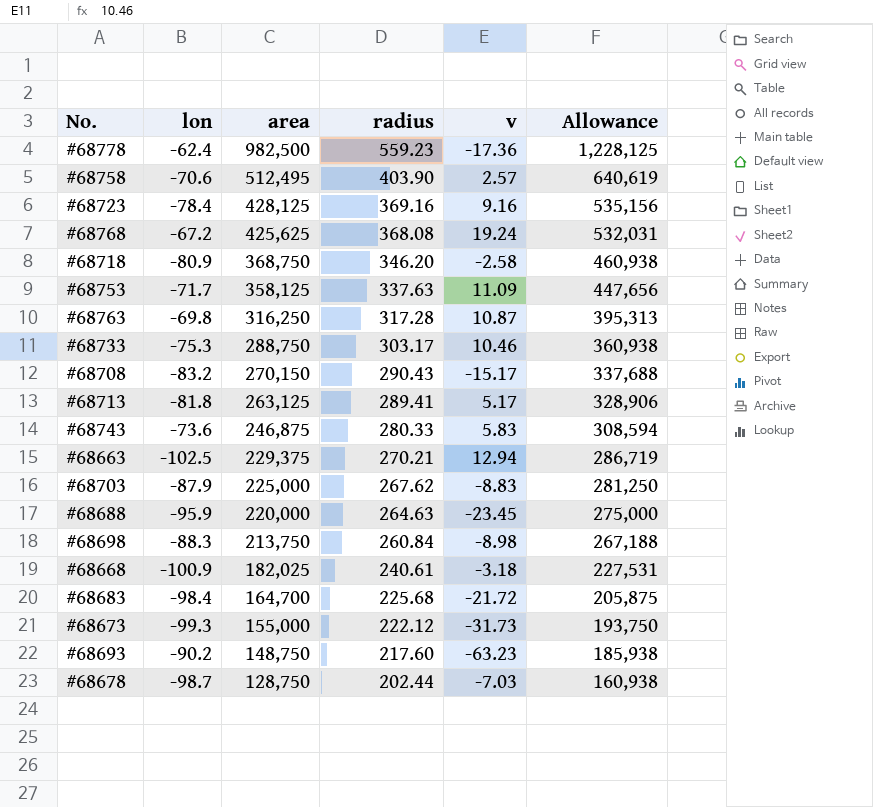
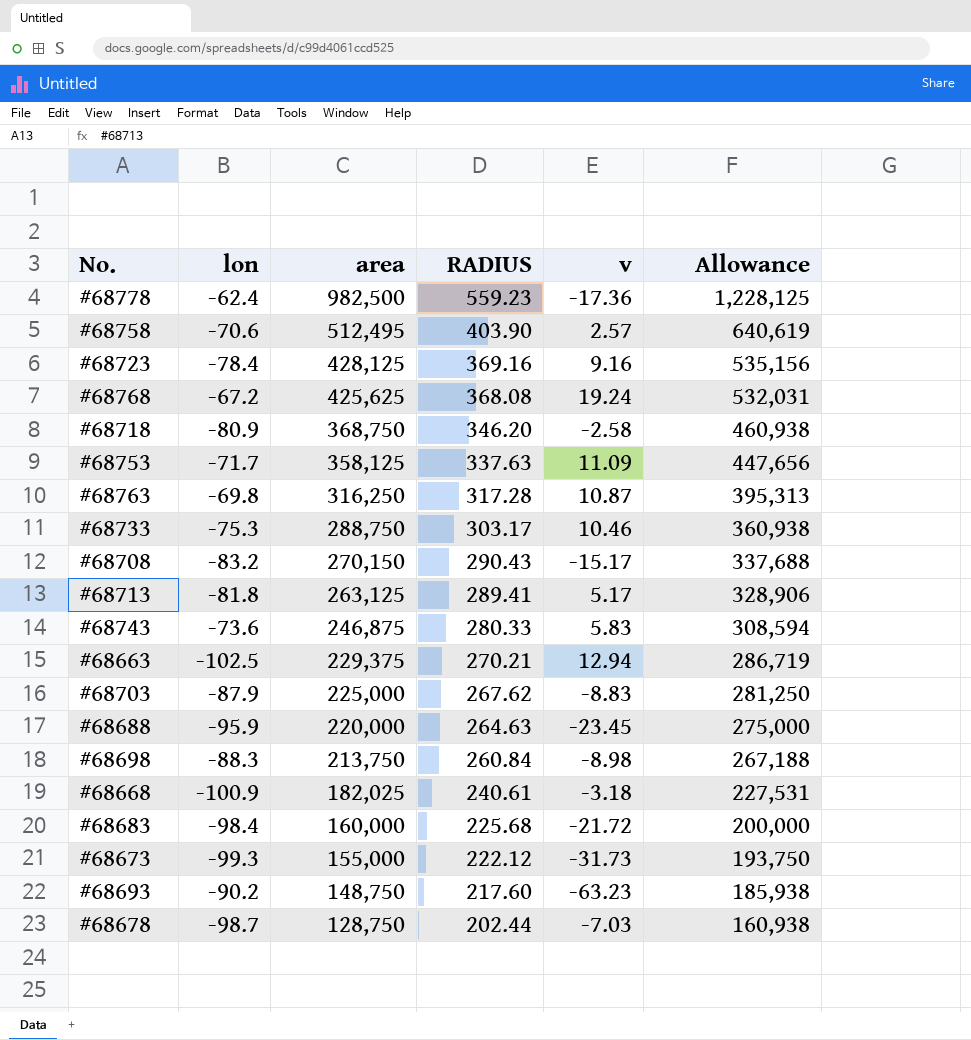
column name: radius -> RADIUS
#68683 | area: 164,700 -> 160,000
#68683 | Allowance: 205,875 -> 200,000

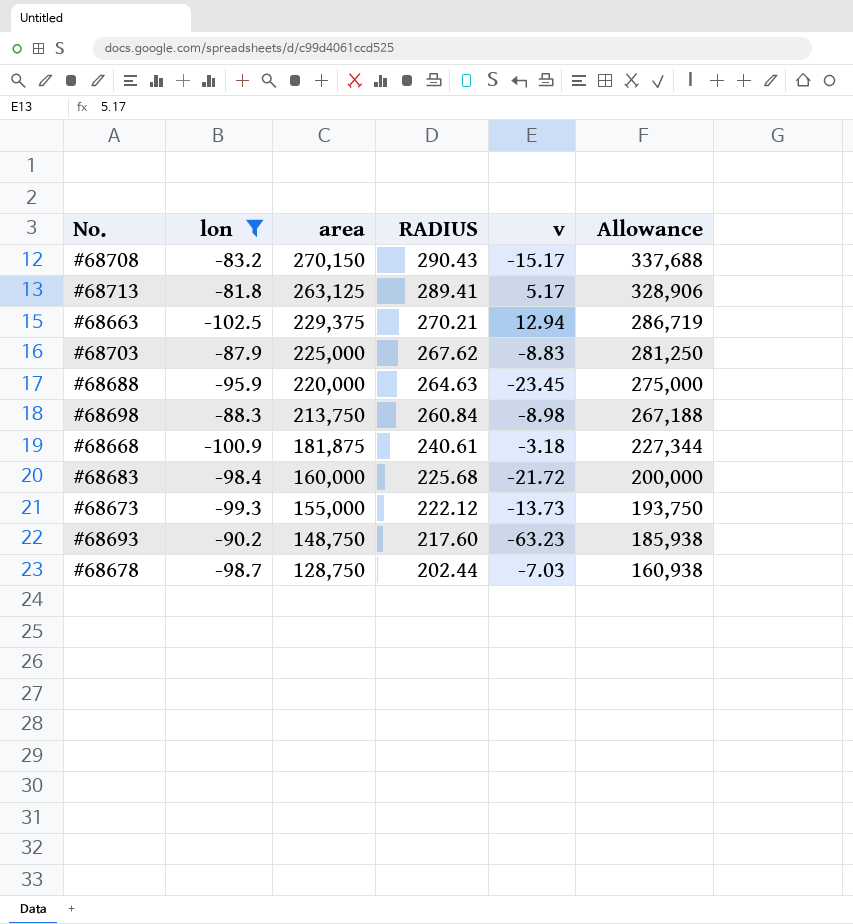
filter: none -> lon <= -81.8
#68668 | area: 182,025 -> 181,875
#68668 | Allowance: 227,531 -> 227,344
#68673 | v: -31.73 -> -13.73

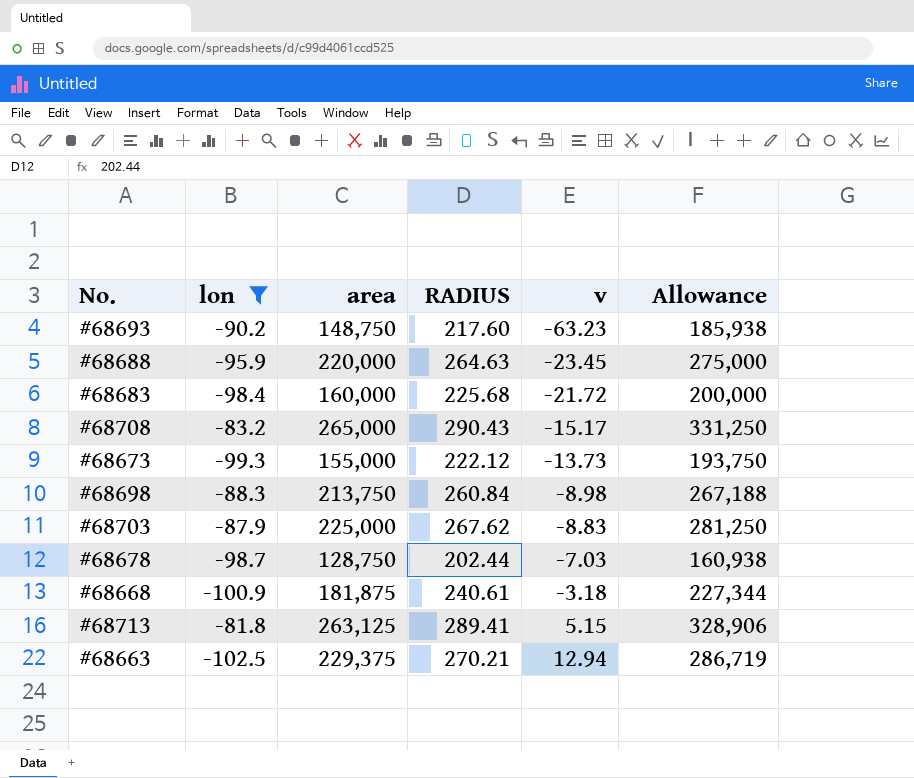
row order: area descending -> v ascending
#68708 | area: 270,150 -> 265,000
#68708 | Allowance: 337,688 -> 331,250
#68713 | v: 5.17 -> 5.15

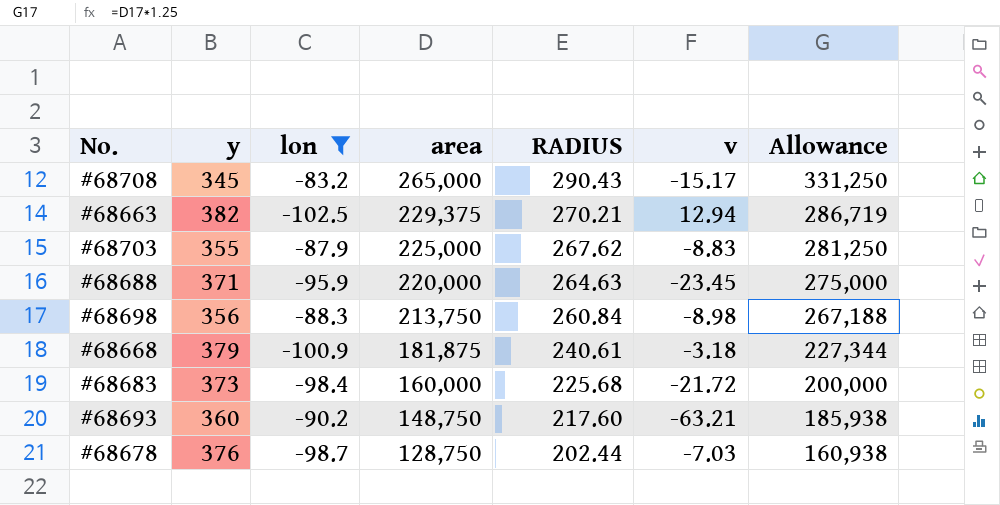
row order: v ascending -> area descending
column y | position: none -> 2
row #68673: -99.3 | 155,000 | 222.12 | -13.73 | 193,750 -> none
row #68713: -81.8 | 263,125 | 289.41 | 5.15 | 328,906 -> none
#68693 | v: -63.23 -> -63.21

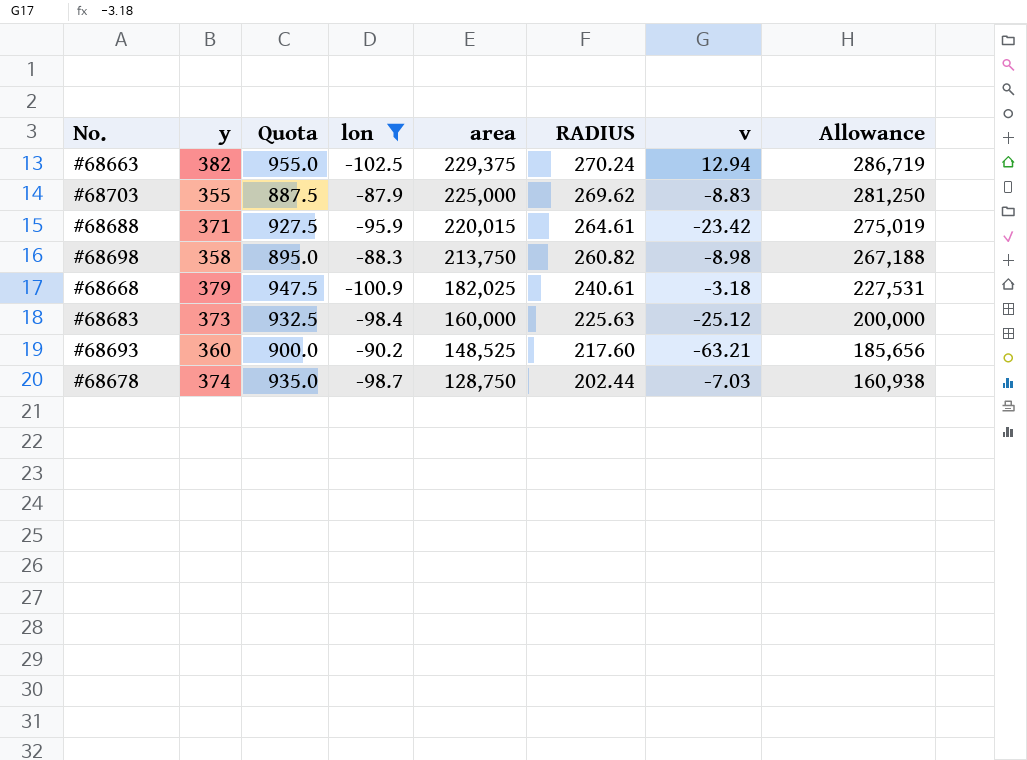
column Quota | formula: none -> [y] * 2.5
row #68708: 345 | -83.2 | 265,000 | 290.43 | -15.17 | 331,250 -> none
#68663 | RADIUS: 270.21 -> 270.24
#68703 | RADIUS: 267.62 -> 269.62
#68688 | area: 220,000 -> 220,015
#68688 | RADIUS: 264.63 -> 264.61
#68688 | v: -23.45 -> -23.42
#68688 | Allowance: 275,000 -> 275,019
#68698 | y: 356 -> 358
#68698 | RADIUS: 260.84 -> 260.82
#68668 | area: 181,875 -> 182,025
#68668 | Allowance: 227,344 -> 227,531
#68683 | RADIUS: 225.68 -> 225.63
#68683 | v: -21.72 -> -25.12
#68693 | area: 148,750 -> 148,525
#68693 | Allowance: 185,938 -> 185,656
#68678 | y: 376 -> 374

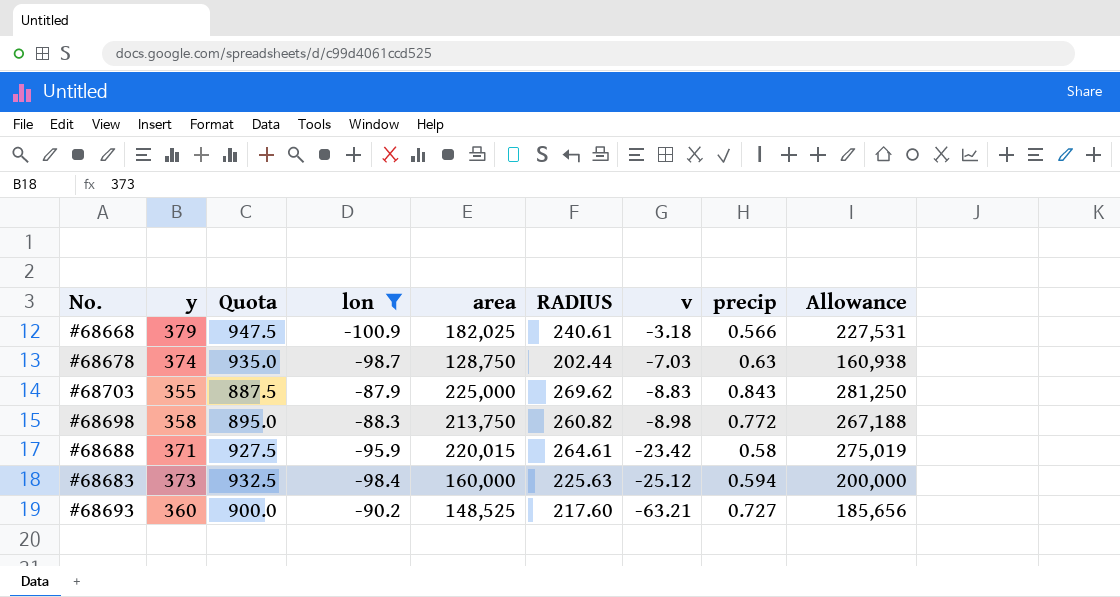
row order: area descending -> v descending
column precip | position: none -> 8
row #68663: 382 | 955.0 | -102.5 | 229,375 | 270.24 | 12.94 | 286,719 -> none

